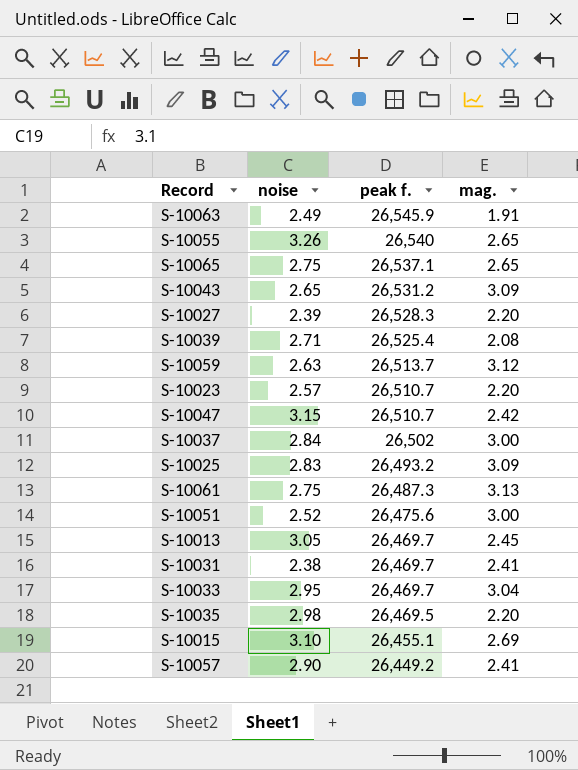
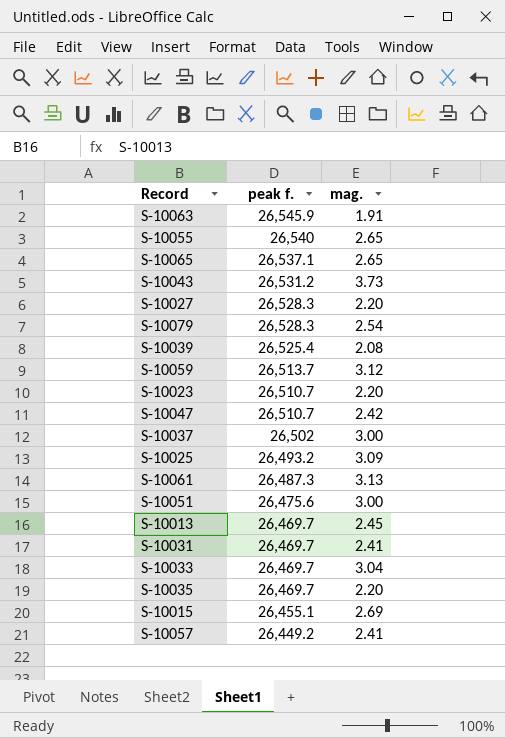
column noise | position: 2 -> none
S-10043 | mag.: 3.09 -> 3.73
row S-10079: none -> 26,528.3 | 2.54
S-10035 | peak f.: 26,469.5 -> 26,469.7

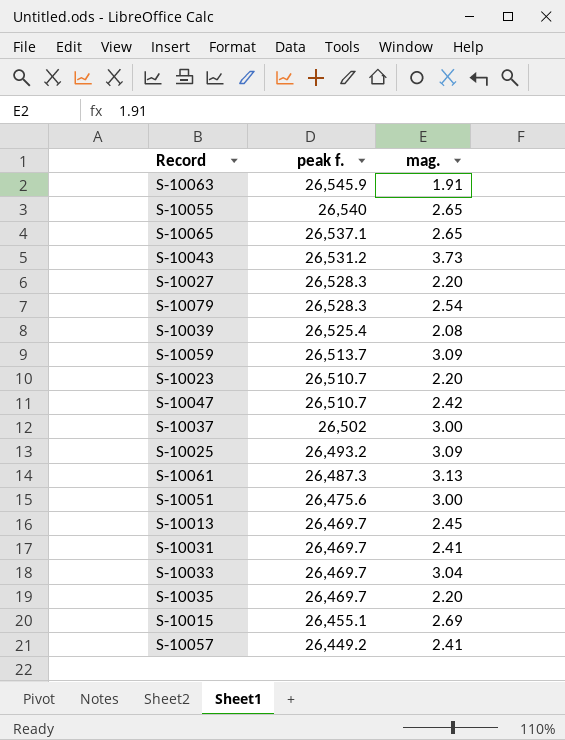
S-10059 | mag.: 3.12 -> 3.09

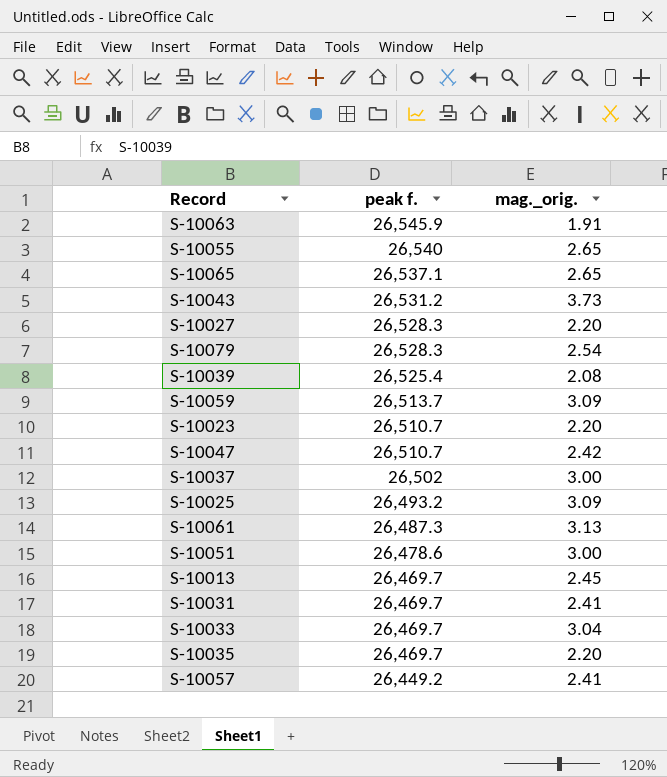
column name: mag. -> mag._orig.
row S-10015: 26,455.1 | 2.69 -> none
S-10051 | peak f.: 26,475.6 -> 26,478.6

